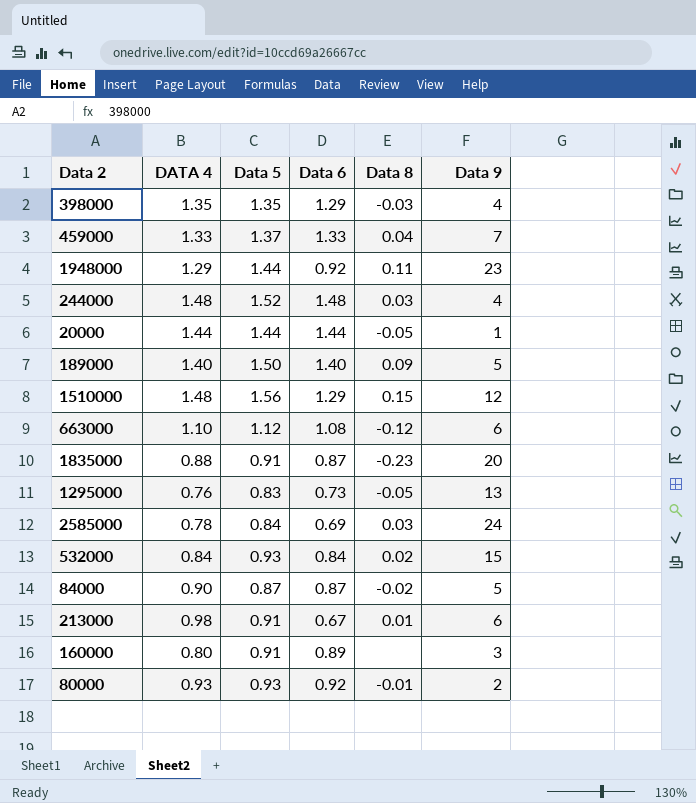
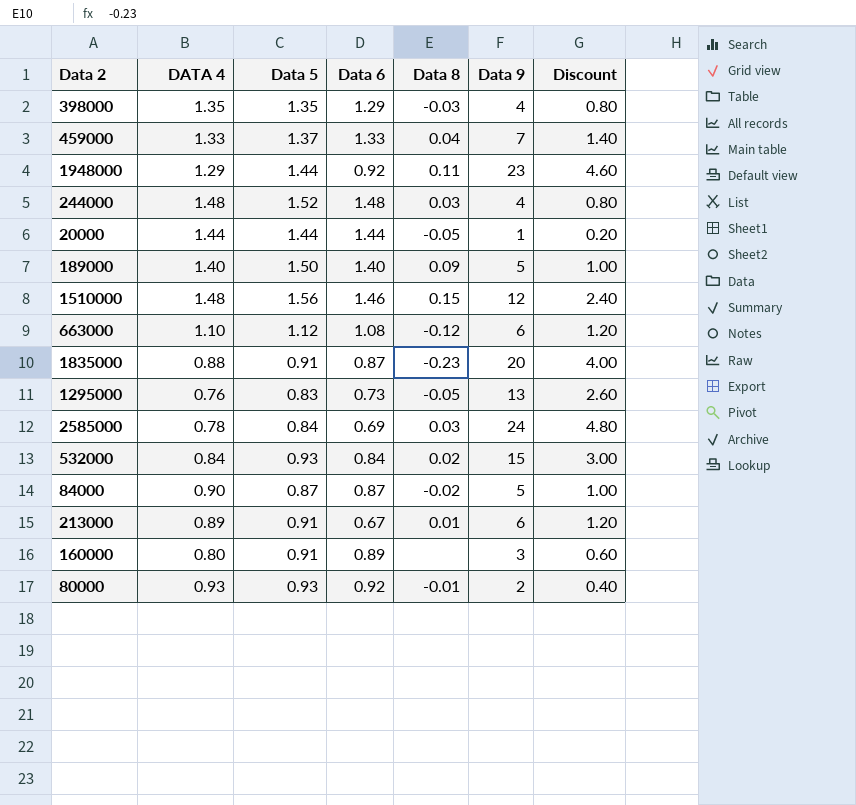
column Discount | formula: none -> [Data 9] * 0.2
1510000 | Data 6: 1.29 -> 1.46
213000 | DATA 4: 0.98 -> 0.89

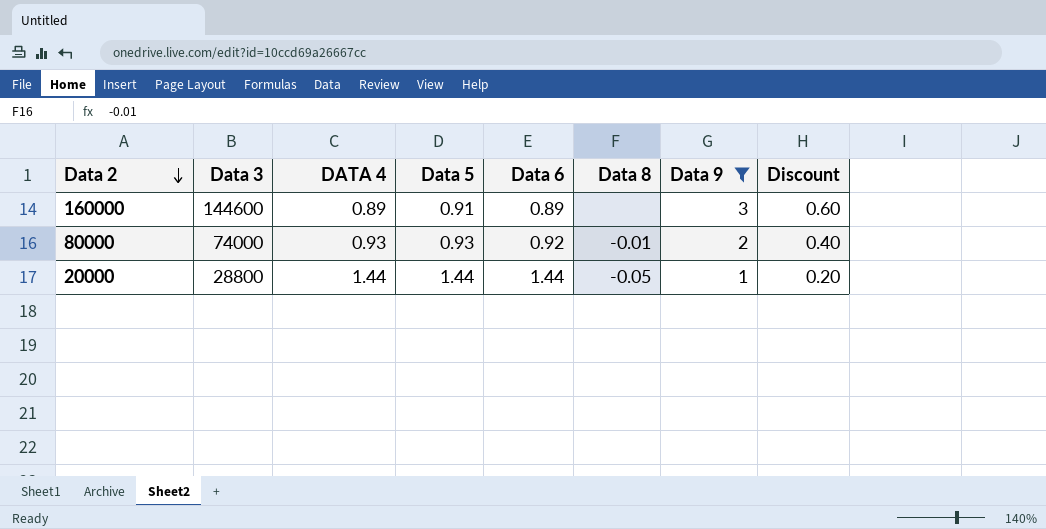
filter: none -> Data 9 <= 3
row order: none -> Data 2 descending
column Data 3 | position: none -> 2
160000 | DATA 4: 0.80 -> 0.89

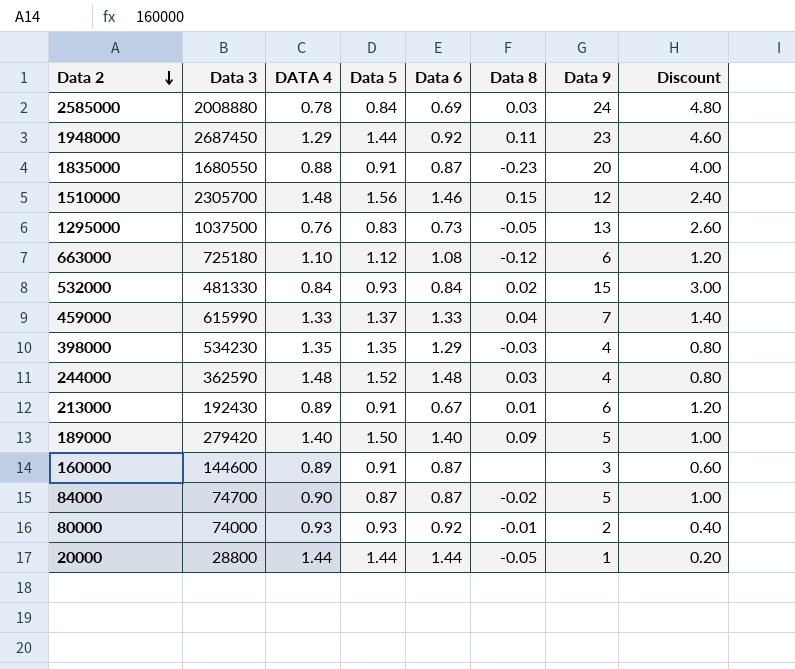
filter: Data 9 <= 3 -> none
160000 | Data 6: 0.89 -> 0.87

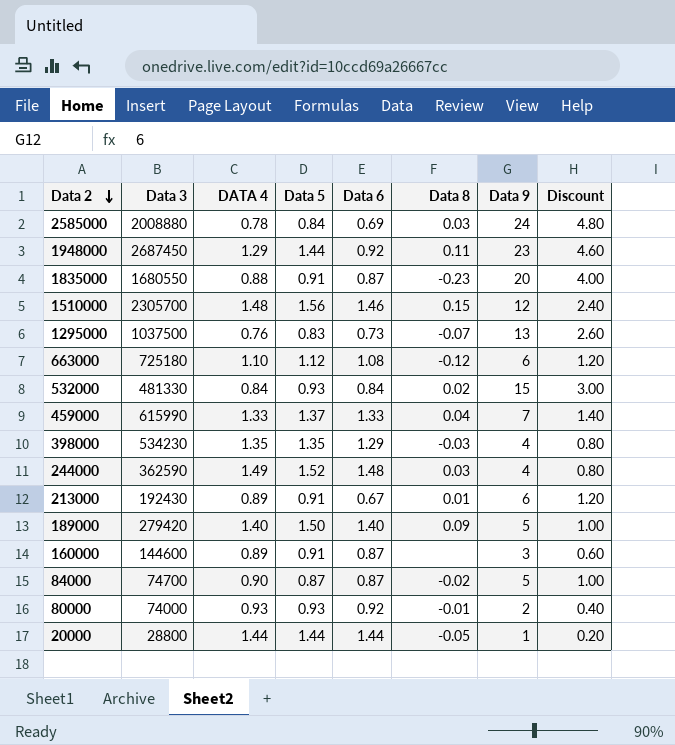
1295000 | Data 8: -0.05 -> -0.07
244000 | DATA 4: 1.48 -> 1.49

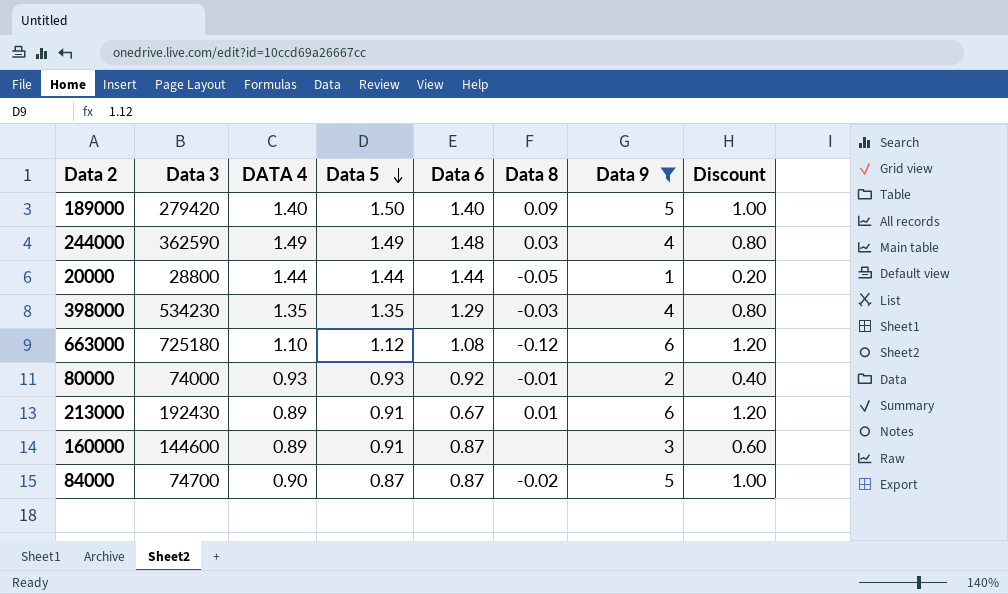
filter: none -> Data 9 <= 6
row order: Data 2 descending -> Data 5 descending
244000 | Data 5: 1.52 -> 1.49

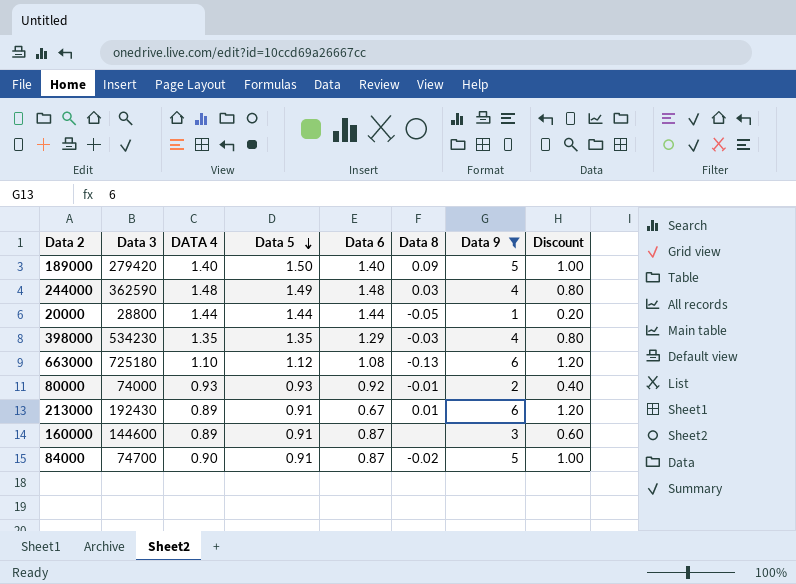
244000 | DATA 4: 1.49 -> 1.48
663000 | Data 8: -0.12 -> -0.13
84000 | Data 5: 0.87 -> 0.91

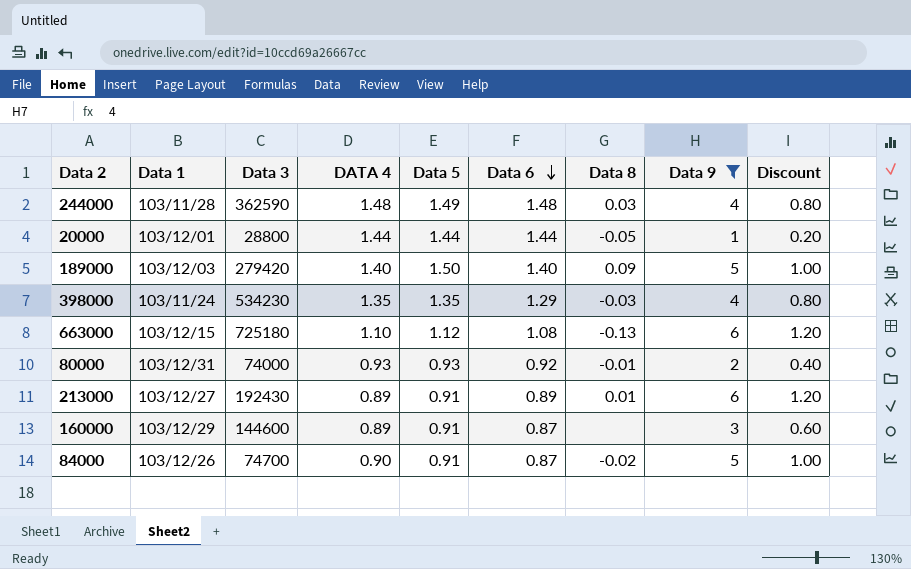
row order: Data 5 descending -> Data 6 descending
column Data 1 | position: none -> 2
213000 | Data 6: 0.67 -> 0.89

